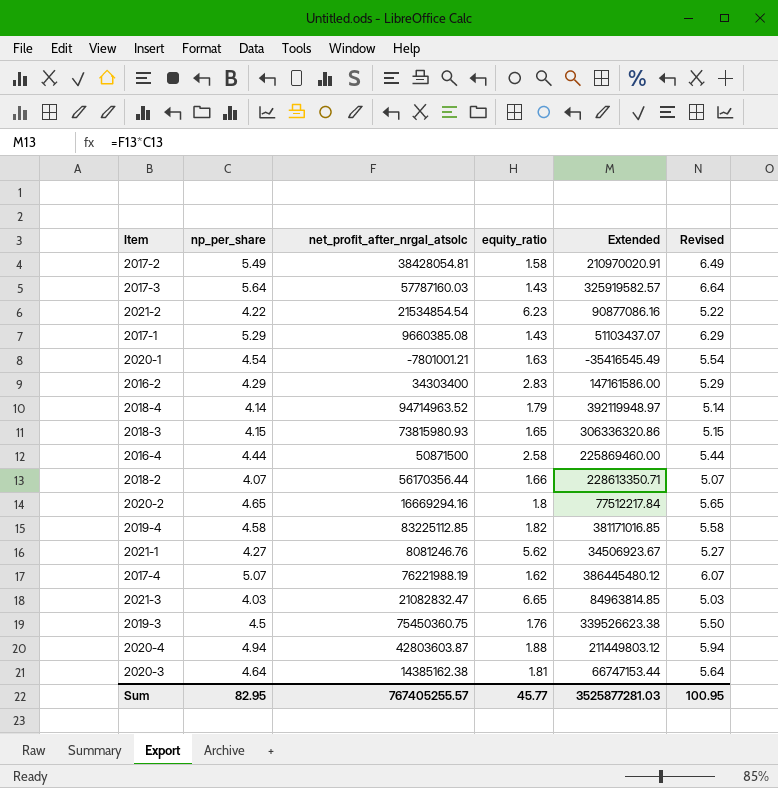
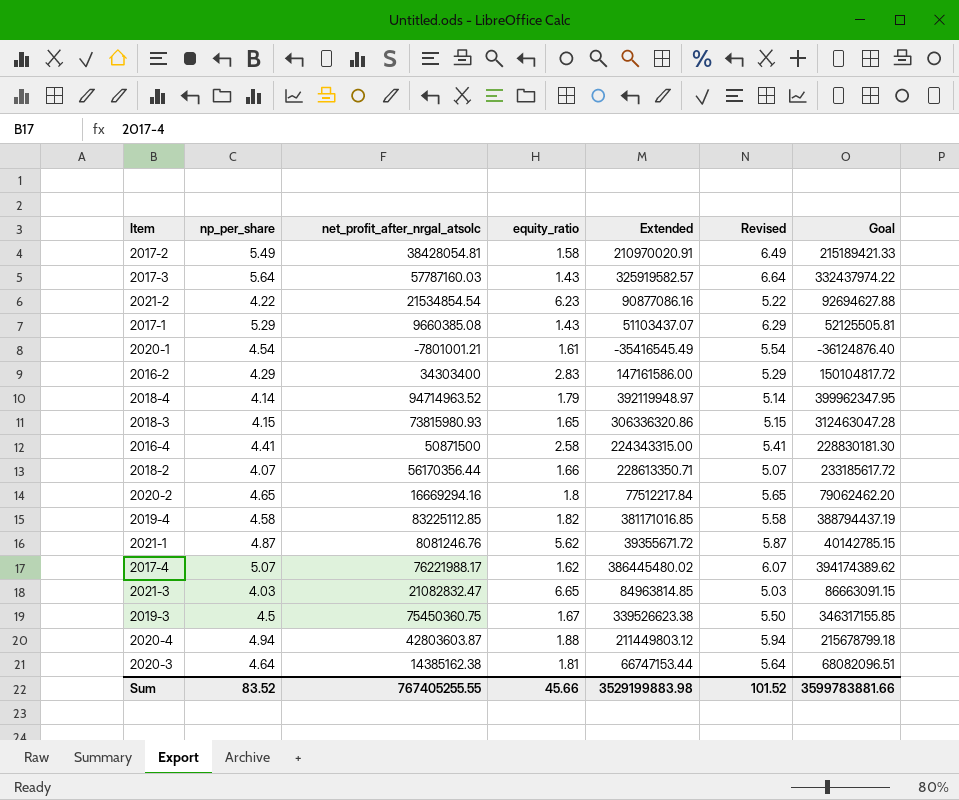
column Goal | formula: none -> [Extended] * 1.02
2020-1 | equity_ratio: 1.63 -> 1.61
2016-4 | np_per_share: 4.44 -> 4.41
2016-4 | Extended: 225869460.00 -> 224343315.00
2016-4 | Revised: 5.44 -> 5.41
2021-1 | np_per_share: 4.27 -> 4.87
2021-1 | Extended: 34506923.67 -> 39355671.72
2021-1 | Revised: 5.27 -> 5.87
2017-4 | net_profit_after_nrgal_atsolc: 76221988.19 -> 76221988.17
2017-4 | Extended: 386445480.12 -> 386445480.02
2019-3 | equity_ratio: 1.76 -> 1.67
Sum | np_per_share: 82.95 -> 83.52
Sum | net_profit_after_nrgal_atsolc: 767405255.57 -> 767405255.55
Sum | equity_ratio: 45.77 -> 45.66
Sum | Extended: 3525877281.03 -> 3529199883.98
Sum | Revised: 100.95 -> 101.52

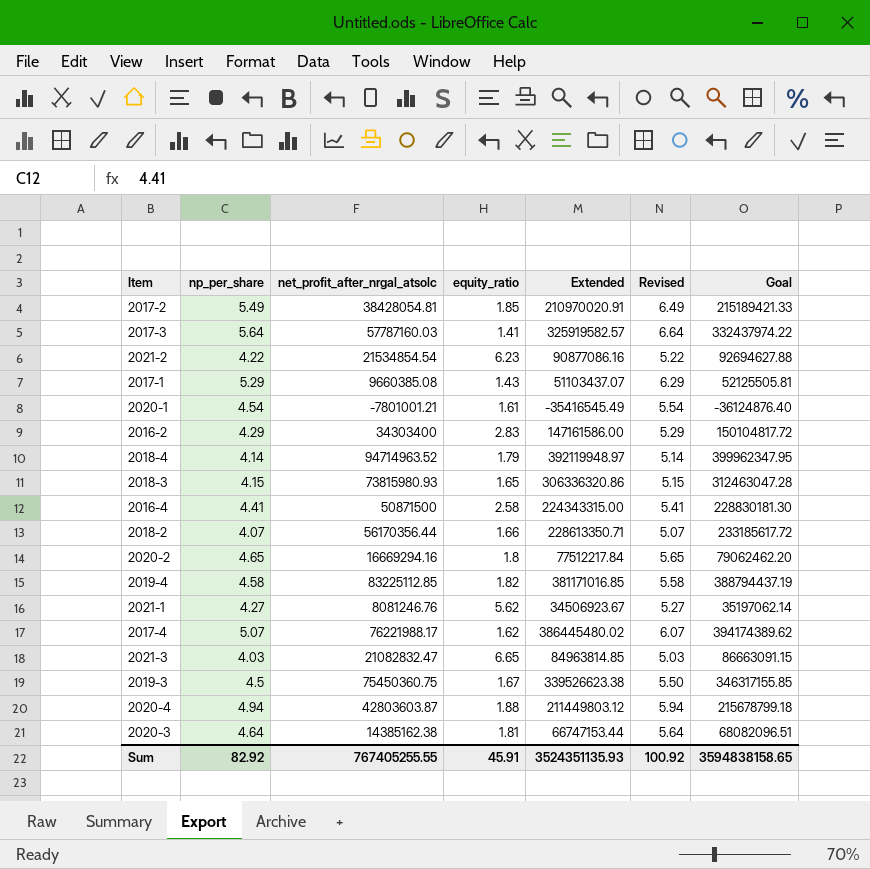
2017-2 | equity_ratio: 1.58 -> 1.85
2017-3 | equity_ratio: 1.43 -> 1.41
2021-1 | np_per_share: 4.87 -> 4.27
2021-1 | Extended: 39355671.72 -> 34506923.67
2021-1 | Revised: 5.87 -> 5.27
2021-1 | Goal: 40142785.15 -> 35197062.14
Sum | np_per_share: 83.52 -> 82.92
Sum | equity_ratio: 45.66 -> 45.91
Sum | Extended: 3529199883.98 -> 3524351135.93
Sum | Revised: 101.52 -> 100.92
Sum | Goal: 3599783881.66 -> 3594838158.65

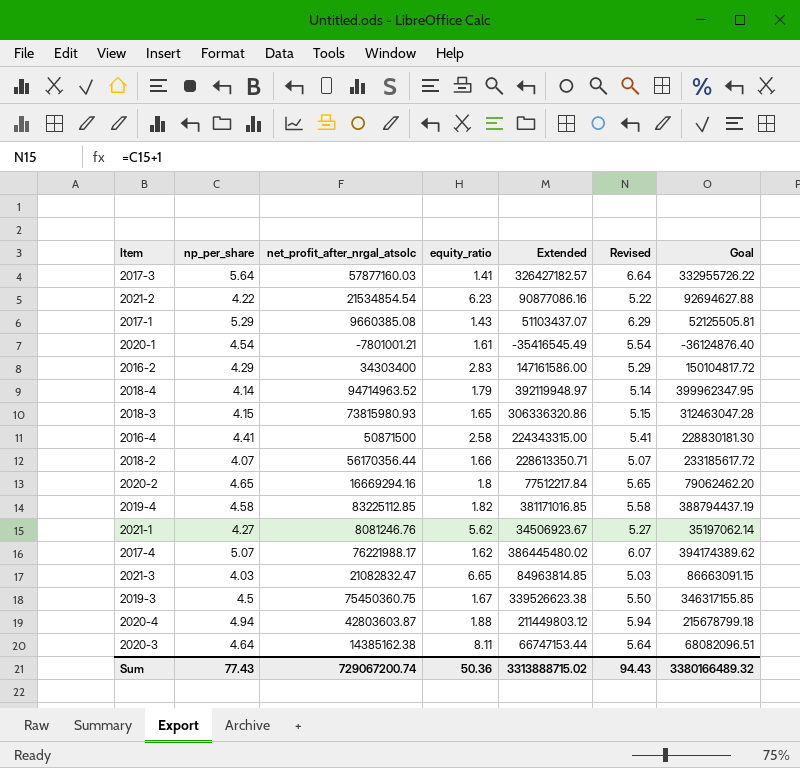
row 2017-2: 5.49 | 38428054.81 | 1.85 | 210970020.91 | 6.49 | 215189421.33 -> none
2017-3 | net_profit_after_nrgal_atsolc: 57787160.03 -> 57877160.03
2017-3 | Extended: 325919582.57 -> 326427182.57
2017-3 | Goal: 332437974.22 -> 332955726.22
2020-3 | equity_ratio: 1.81 -> 8.11
Sum | np_per_share: 82.92 -> 77.43
Sum | net_profit_after_nrgal_atsolc: 767405255.55 -> 729067200.74
Sum | equity_ratio: 45.91 -> 50.36
Sum | Extended: 3524351135.93 -> 3313888715.02
Sum | Revised: 100.92 -> 94.43
Sum | Goal: 3594838158.65 -> 3380166489.32

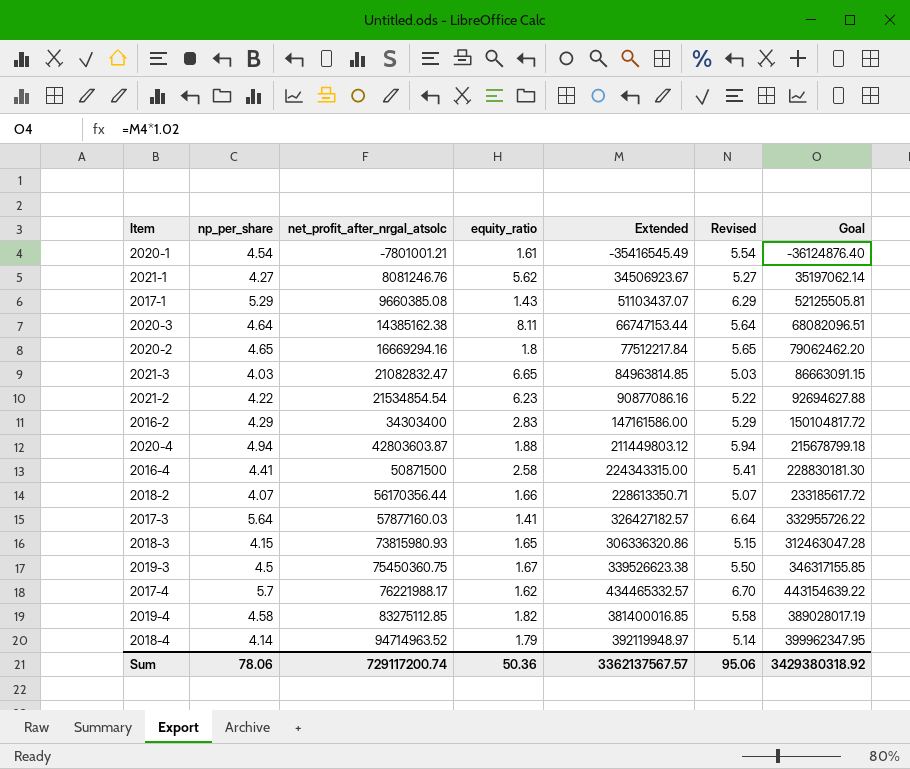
row order: none -> net_profit_after_nrgal_atsolc ascending
2017-4 | np_per_share: 5.07 -> 5.7
2017-4 | Extended: 386445480.02 -> 434465332.57
2017-4 | Revised: 6.07 -> 6.70
2017-4 | Goal: 394174389.62 -> 443154639.22
2019-4 | net_profit_after_nrgal_atsolc: 83225112.85 -> 83275112.85
2019-4 | Extended: 381171016.85 -> 381400016.85
2019-4 | Goal: 388794437.19 -> 389028017.19
Sum | np_per_share: 77.43 -> 78.06
Sum | net_profit_after_nrgal_atsolc: 729067200.74 -> 729117200.74
Sum | Extended: 3313888715.02 -> 3362137567.57
Sum | Revised: 94.43 -> 95.06
Sum | Goal: 3380166489.32 -> 3429380318.92

